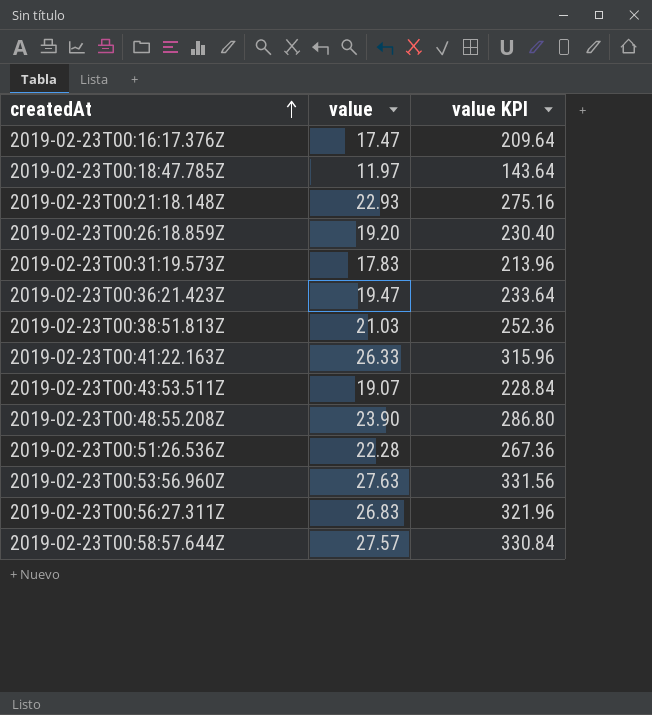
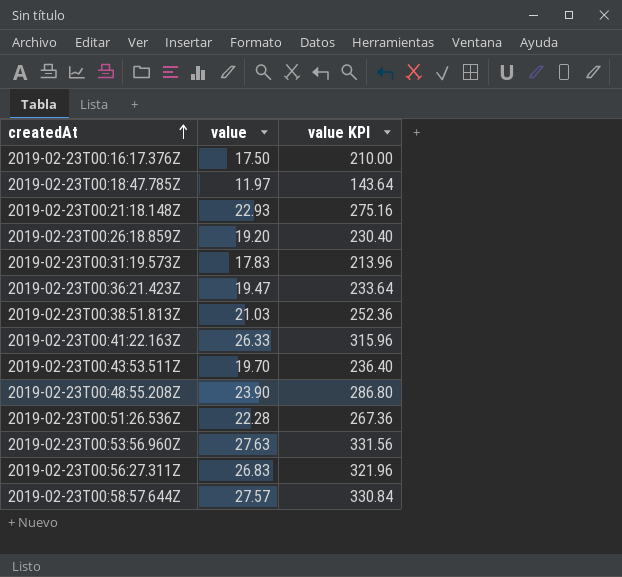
2019-02-23T00:16:17.376Z | value: 17.47 -> 17.50
2019-02-23T00:16:17.376Z | value KPI: 209.64 -> 210.00
2019-02-23T00:43:53.511Z | value: 19.07 -> 19.70
2019-02-23T00:43:53.511Z | value KPI: 228.84 -> 236.40

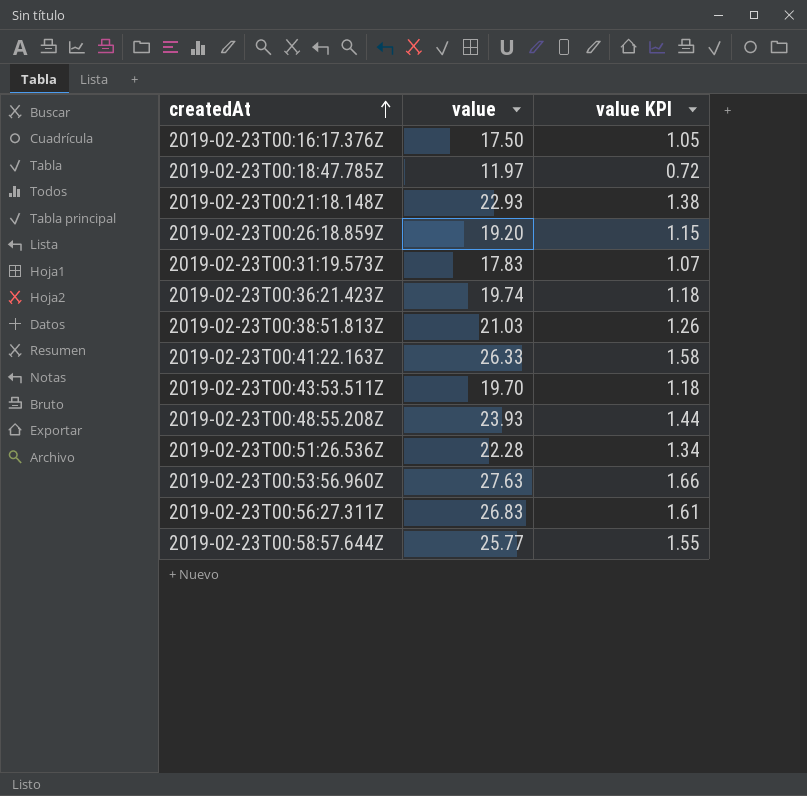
column value KPI | formula: [value] * 12 -> [value] * 0.06
2019-02-23T00:36:21.423Z | value: 19.47 -> 19.74
2019-02-23T00:48:55.208Z | value: 23.90 -> 23.93
2019-02-23T00:58:57.644Z | value: 27.57 -> 25.77

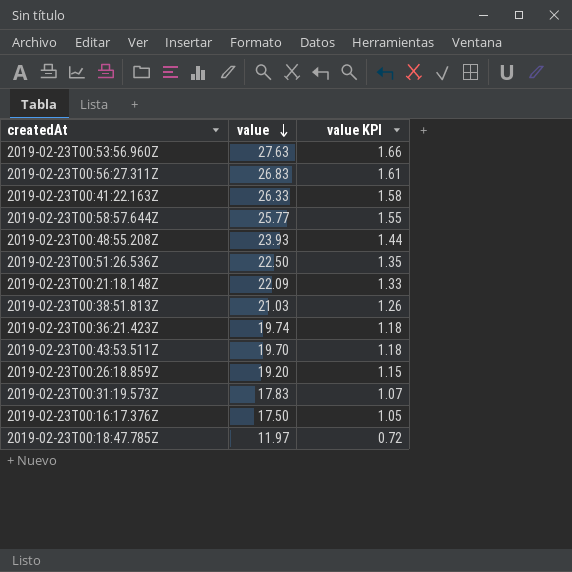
row order: createdAt ascending -> value descending
2019-02-23T00:51:26.536Z | value: 22.28 -> 22.50
2019-02-23T00:51:26.536Z | value KPI: 1.34 -> 1.35
2019-02-23T00:21:18.148Z | value: 22.93 -> 22.09
2019-02-23T00:21:18.148Z | value KPI: 1.38 -> 1.33

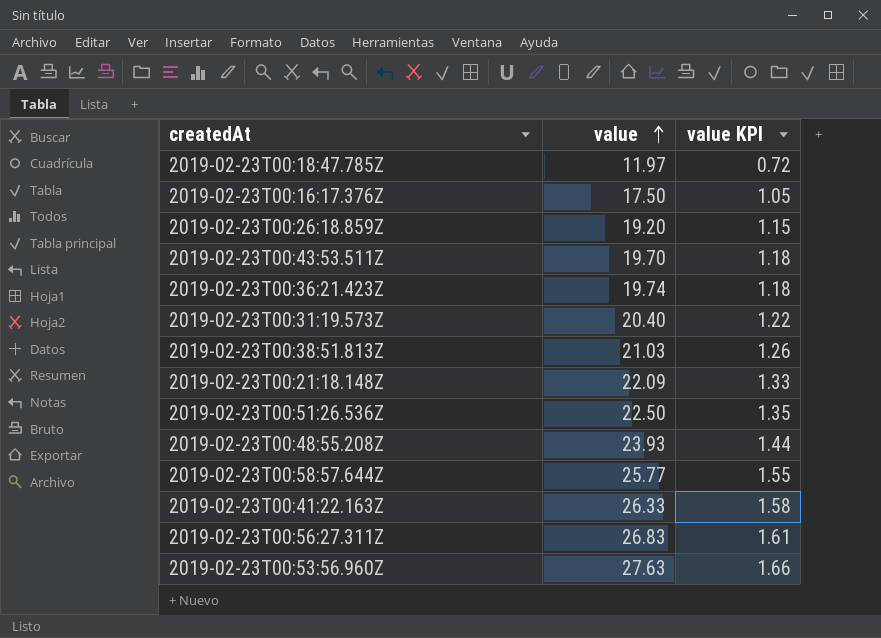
row order: value descending -> value ascending
2019-02-23T00:31:19.573Z | value: 17.83 -> 20.40
2019-02-23T00:31:19.573Z | value KPI: 1.07 -> 1.22

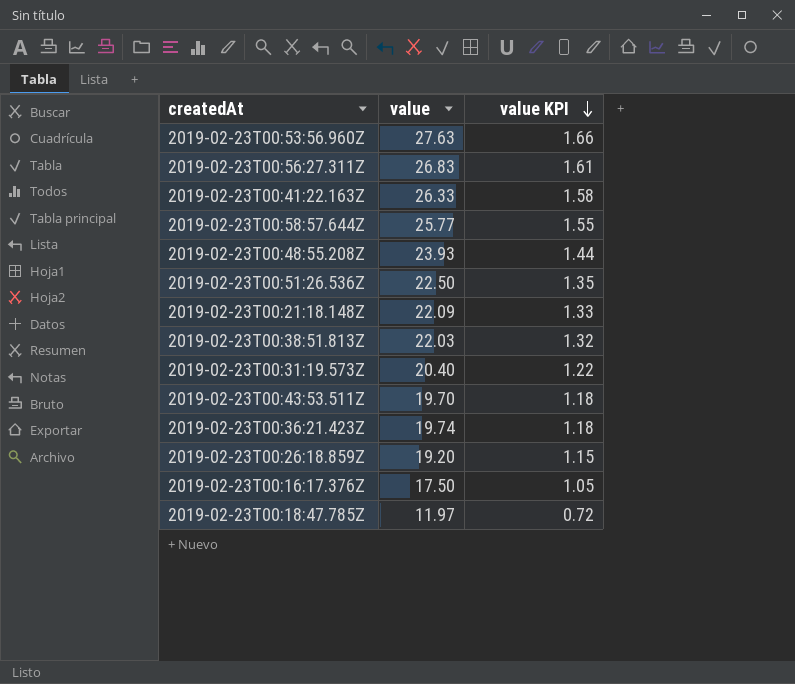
row order: value ascending -> value KPI descending
2019-02-23T00:38:51.813Z | value: 21.03 -> 22.03
2019-02-23T00:38:51.813Z | value KPI: 1.26 -> 1.32

